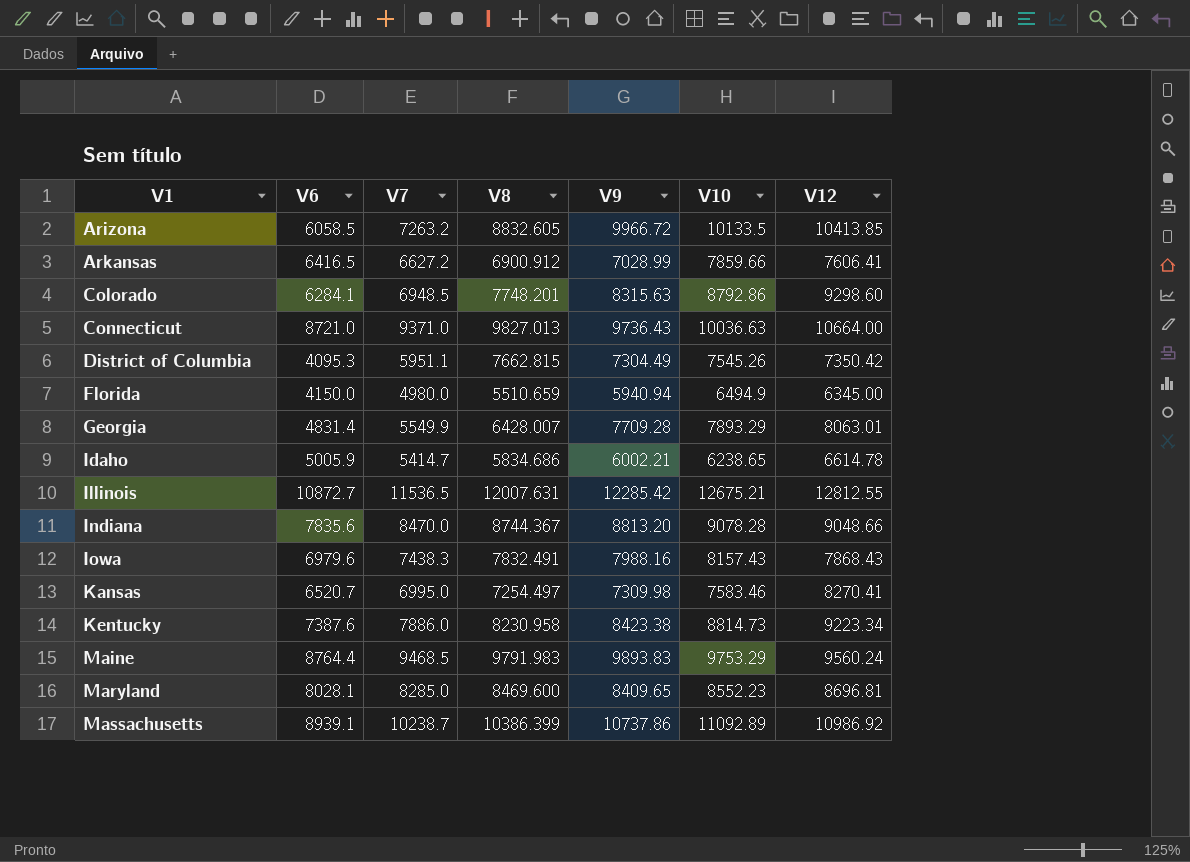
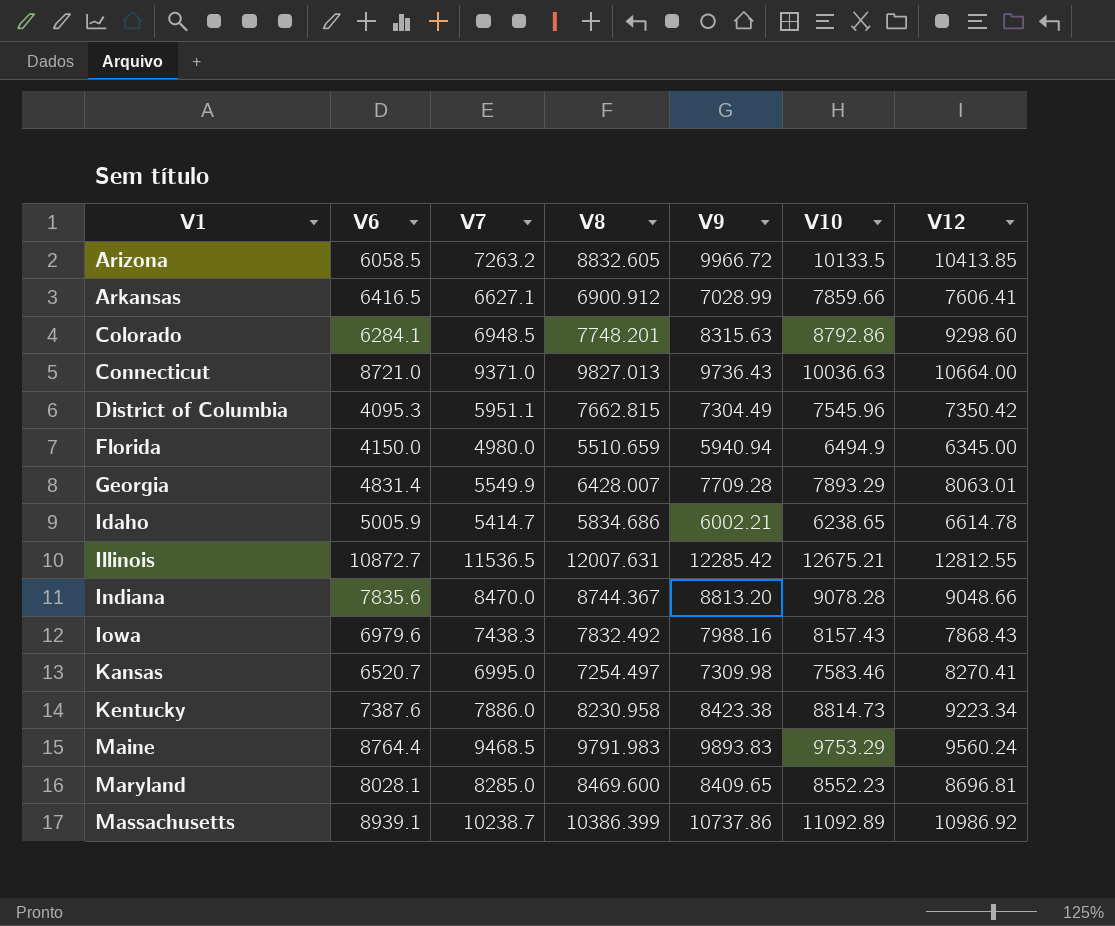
Arkansas | V7: 6627.2 -> 6627.1
District of Columbia | V10: 7545.26 -> 7545.96
Iowa | V8: 7832.491 -> 7832.492

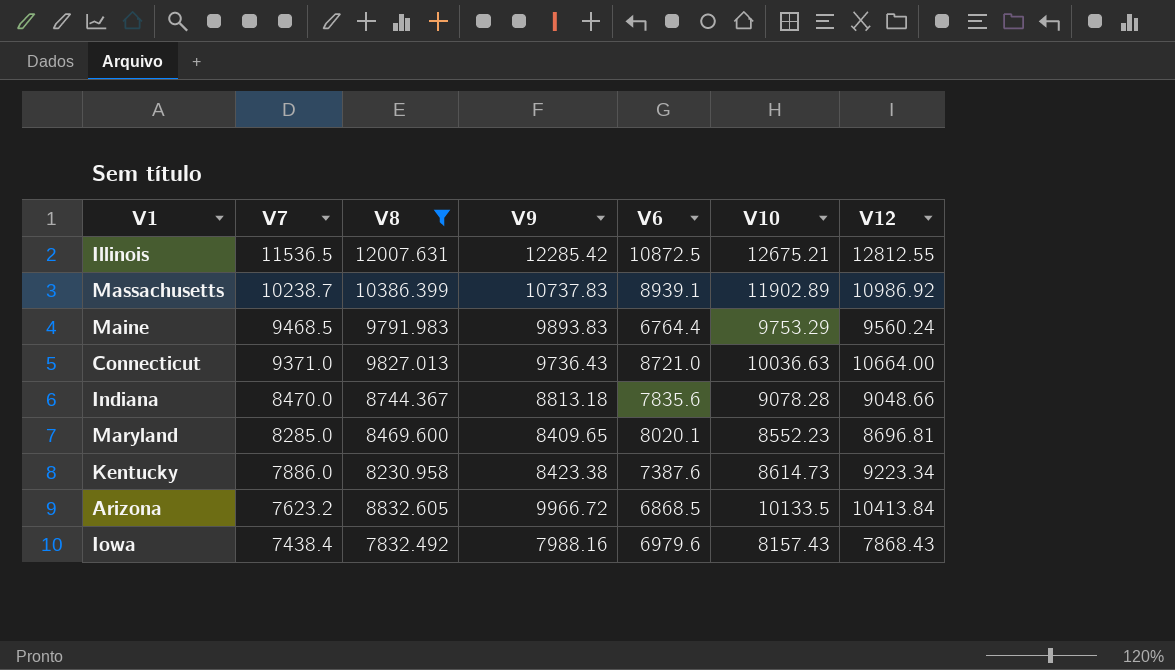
filter: none -> V8 >= 7832.492
row order: V1 ascending -> V7 descending
column V6 | position: 2 -> 5
Illinois | V6: 10872.7 -> 10872.5
Massachusetts | V9: 10737.86 -> 10737.83
Massachusetts | V10: 11092.89 -> 11902.89
Maine | V6: 8764.4 -> 6764.4
Indiana | V9: 8813.20 -> 8813.18
Maryland | V6: 8028.1 -> 8020.1
Kentucky | V10: 8814.73 -> 8614.73
Arizona | V7: 7263.2 -> 7623.2
Arizona | V6: 6058.5 -> 6868.5
Arizona | V12: 10413.85 -> 10413.84
Iowa | V7: 7438.3 -> 7438.4

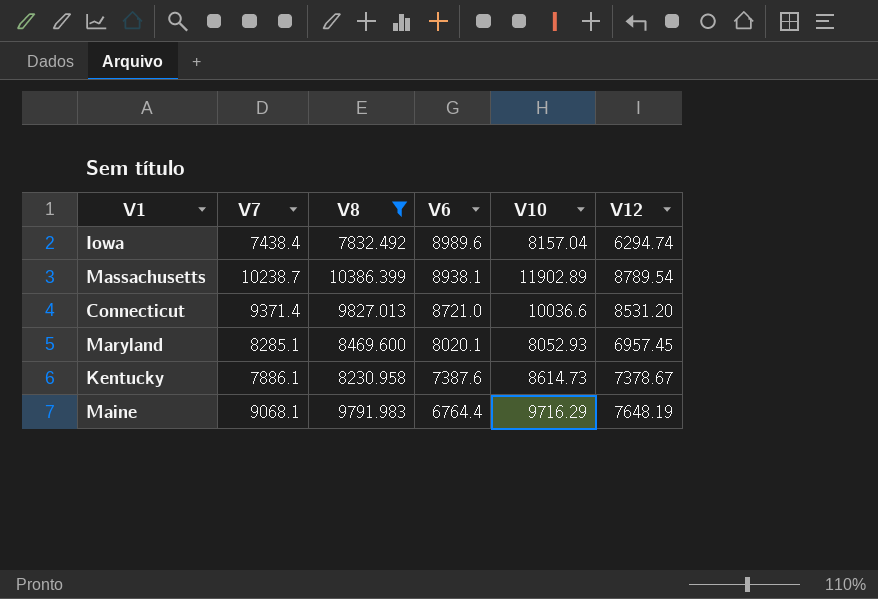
row order: V7 descending -> V6 descending
column V9 | position: 4 -> none
row Illinois: 11536.5 | 12007.631 | 12285.42 | 10872.5 | 12675.21 | 12812.55 -> none
row Indiana: 8470.0 | 8744.367 | 8813.18 | 7835.6 | 9078.28 | 9048.66 -> none
row Arizona: 7623.2 | 8832.605 | 9966.72 | 6868.5 | 10133.5 | 10413.84 -> none
Iowa | V6: 6979.6 -> 8989.6
Iowa | V10: 8157.43 -> 8157.04
Iowa | V12: 7868.43 -> 6294.74
Massachusetts | V6: 8939.1 -> 8938.1
Massachusetts | V12: 10986.92 -> 8789.54
Connecticut | V7: 9371.0 -> 9371.4
Connecticut | V10: 10036.63 -> 10036.6
Connecticut | V12: 10664.00 -> 8531.20
Maryland | V7: 8285.0 -> 8285.1
Maryland | V10: 8552.23 -> 8052.93
Maryland | V12: 8696.81 -> 6957.45
Kentucky | V7: 7886.0 -> 7886.1
Kentucky | V12: 9223.34 -> 7378.67
Maine | V7: 9468.5 -> 9068.1
Maine | V10: 9753.29 -> 9716.29
Maine | V12: 9560.24 -> 7648.19

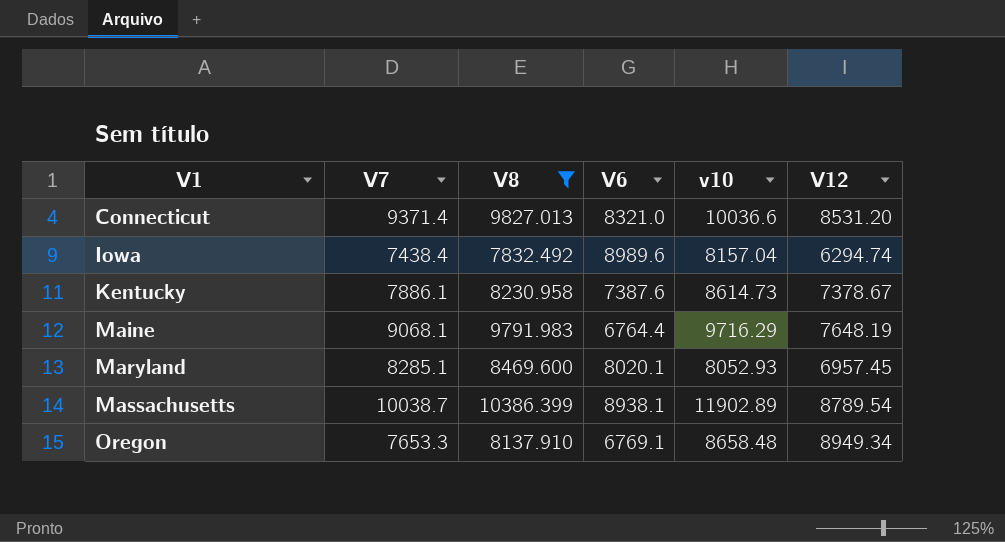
row order: V6 descending -> V1 ascending
column name: V10 -> v10
Connecticut | V6: 8721.0 -> 8321.0
Massachusetts | V7: 10238.7 -> 10038.7
row Oregon: none -> 7653.3 | 8137.910 | 6769.1 | 8658.48 | 8949.34

